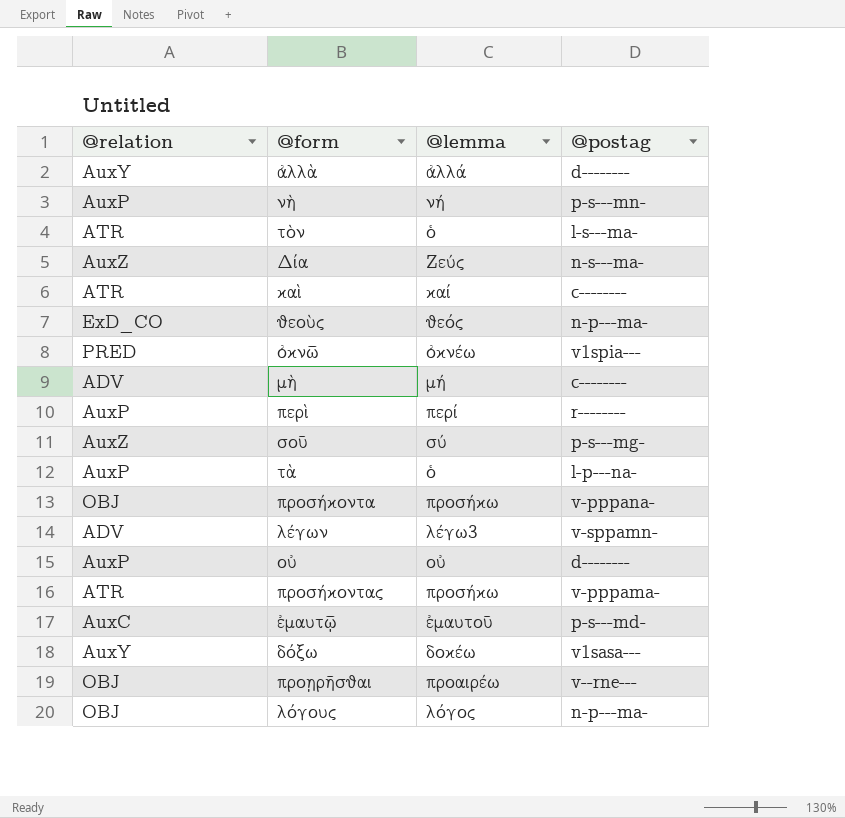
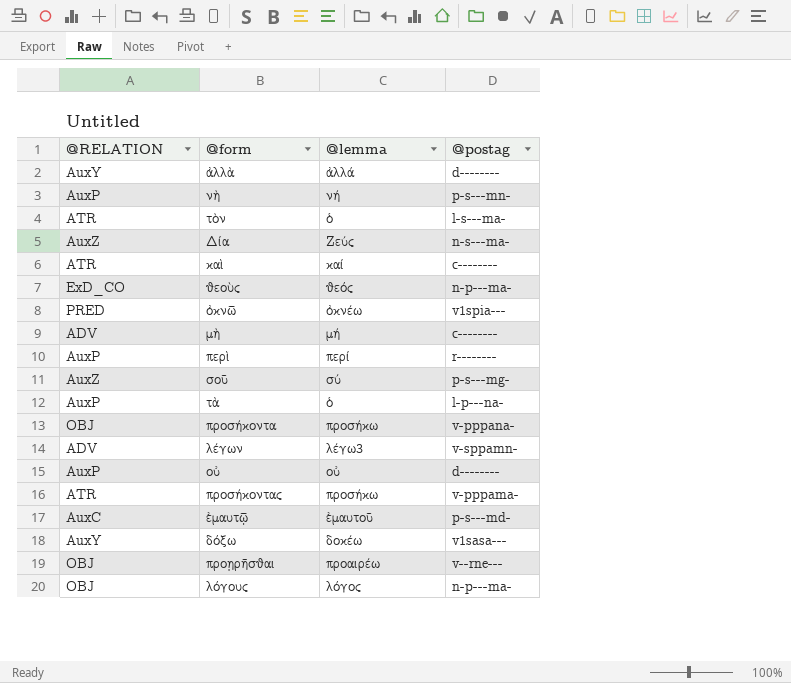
column name: @relation -> @RELATION

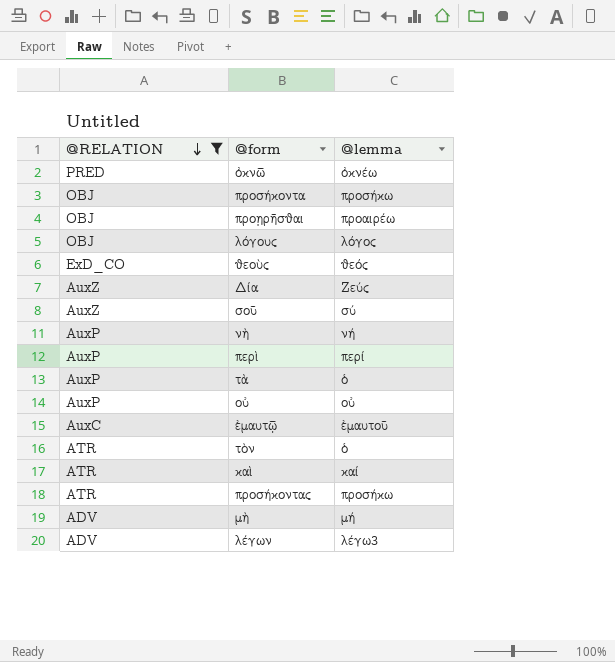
filter: none -> @RELATION != AuxY
row order: none -> @RELATION descending
column @postag | position: 4 -> none

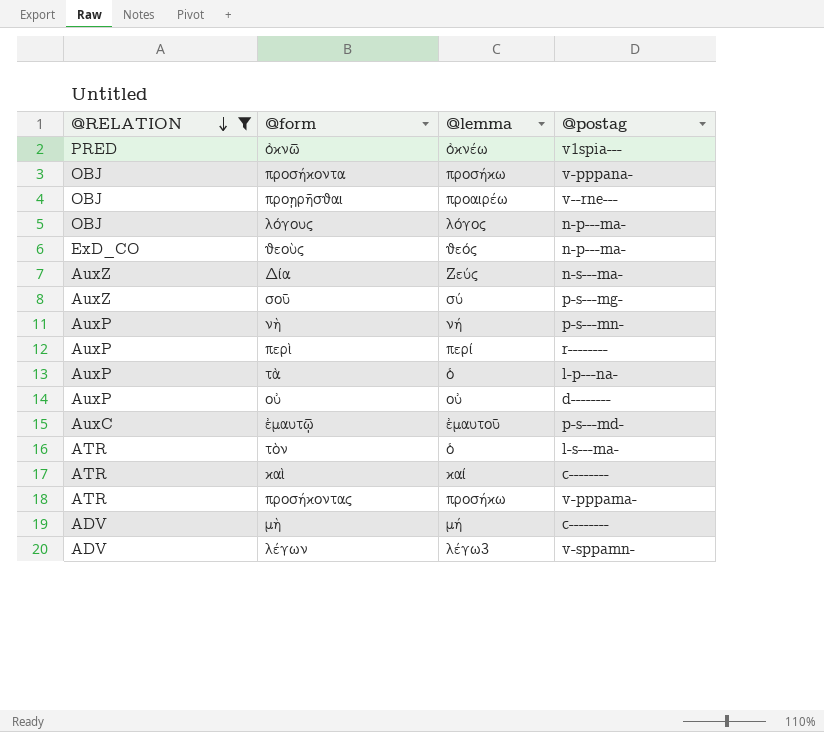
column @postag | position: none -> 4

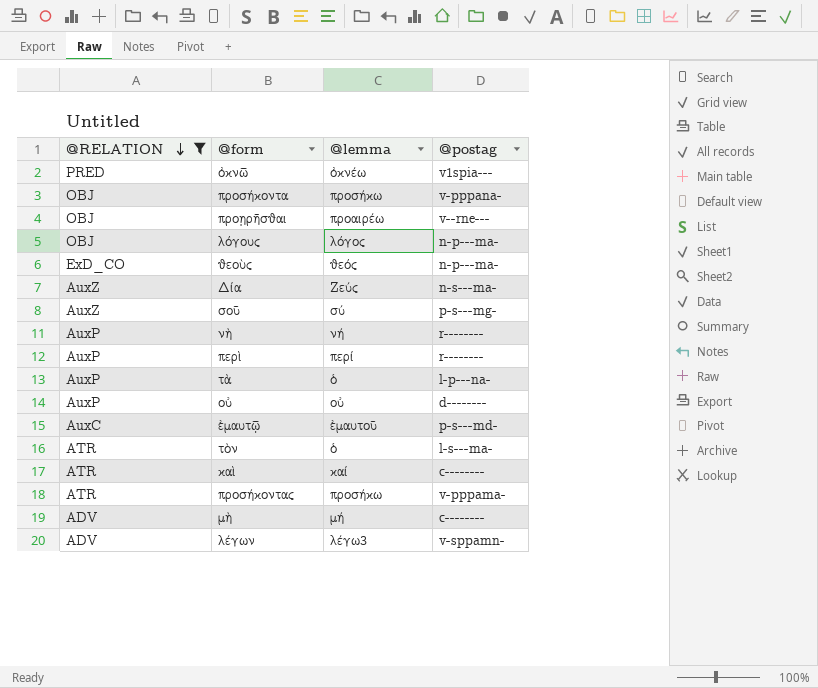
νὴ | @postag: p-s---mn- -> r--------

